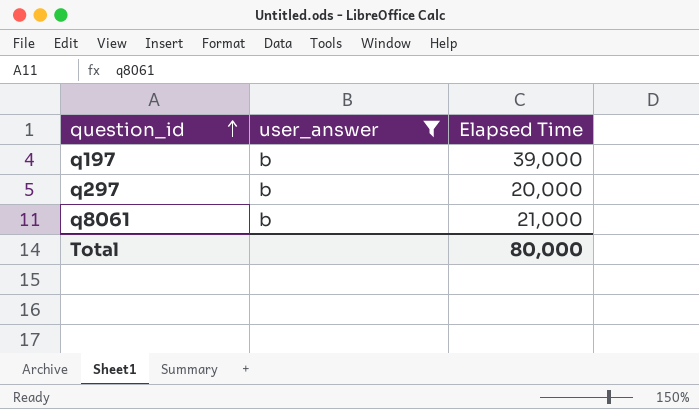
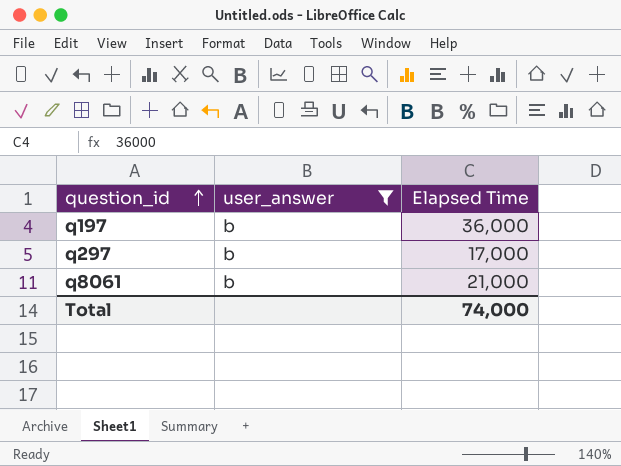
q197 | Elapsed Time: 39,000 -> 36,000
q297 | Elapsed Time: 20,000 -> 17,000
Total | Elapsed Time: 80,000 -> 74,000

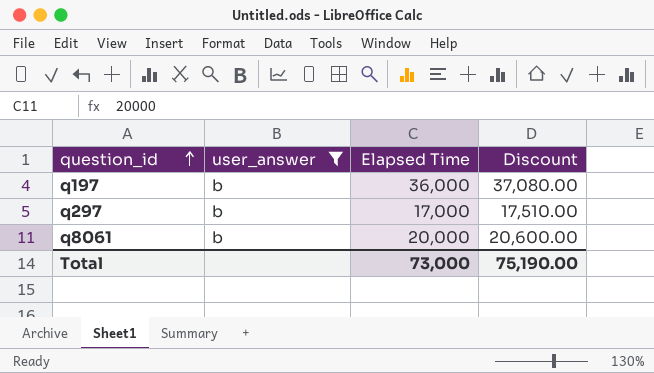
column Discount | formula: none -> [Elapsed Time] * 1.03
q8061 | Elapsed Time: 21,000 -> 20,000
Total | Elapsed Time: 74,000 -> 73,000

